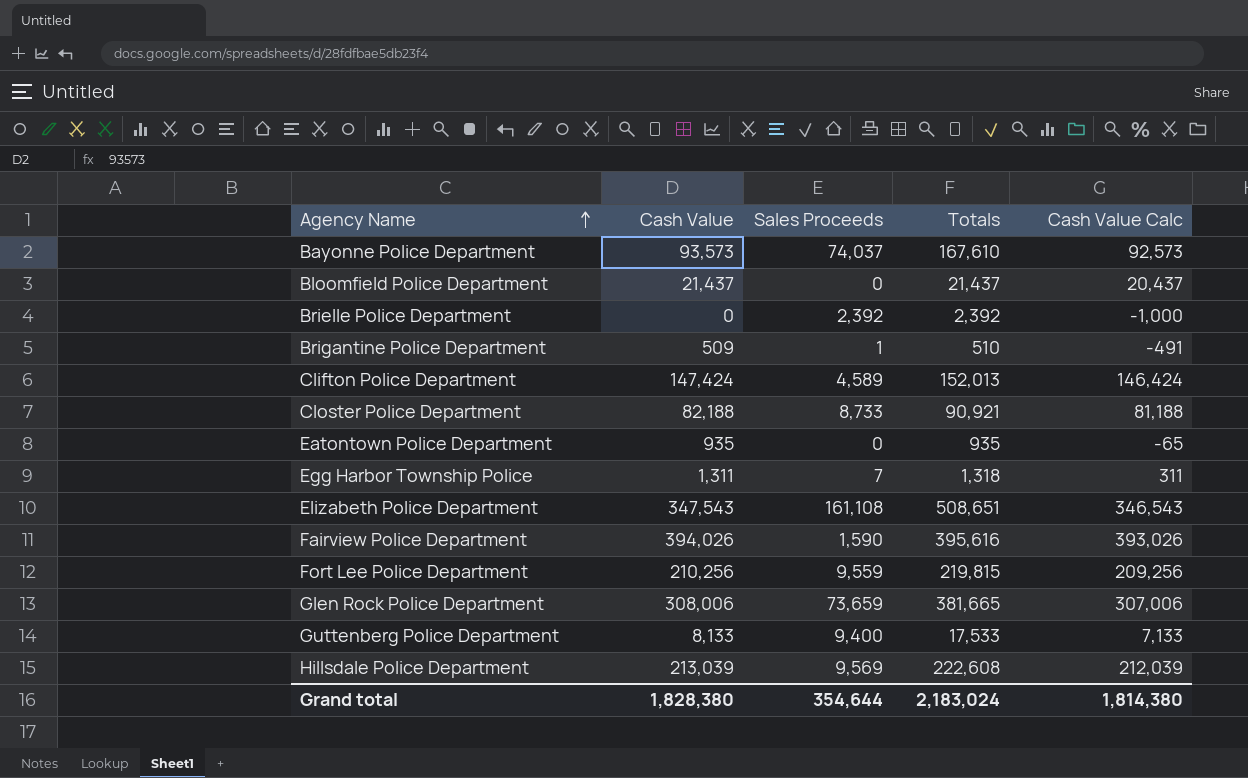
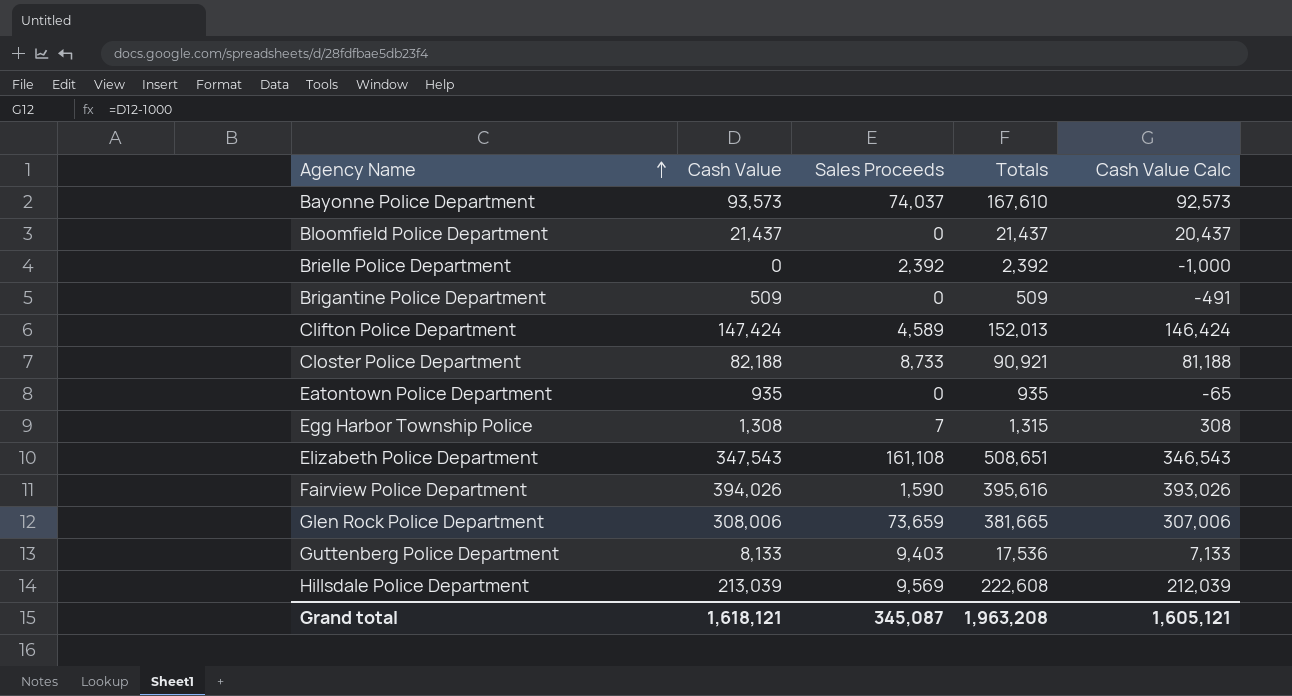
row Fort Lee Police Department: 210,256 | 9,559 | 219,815 | 209,256 -> none
Brigantine Police Department | Sales Proceeds: 1 -> 0
Brigantine Police Department | Totals: 510 -> 509
Egg Harbor Township Police | Cash Value: 1,311 -> 1,308
Egg Harbor Township Police | Totals: 1,318 -> 1,315
Egg Harbor Township Police | Cash Value Calc: 311 -> 308
Guttenberg Police Department | Sales Proceeds: 9,400 -> 9,403
Guttenberg Police Department | Totals: 17,533 -> 17,536
Grand total | Cash Value: 1,828,380 -> 1,618,121
Grand total | Sales Proceeds: 354,644 -> 345,087
Grand total | Totals: 2,183,024 -> 1,963,208
Grand total | Cash Value Calc: 1,814,380 -> 1,605,121

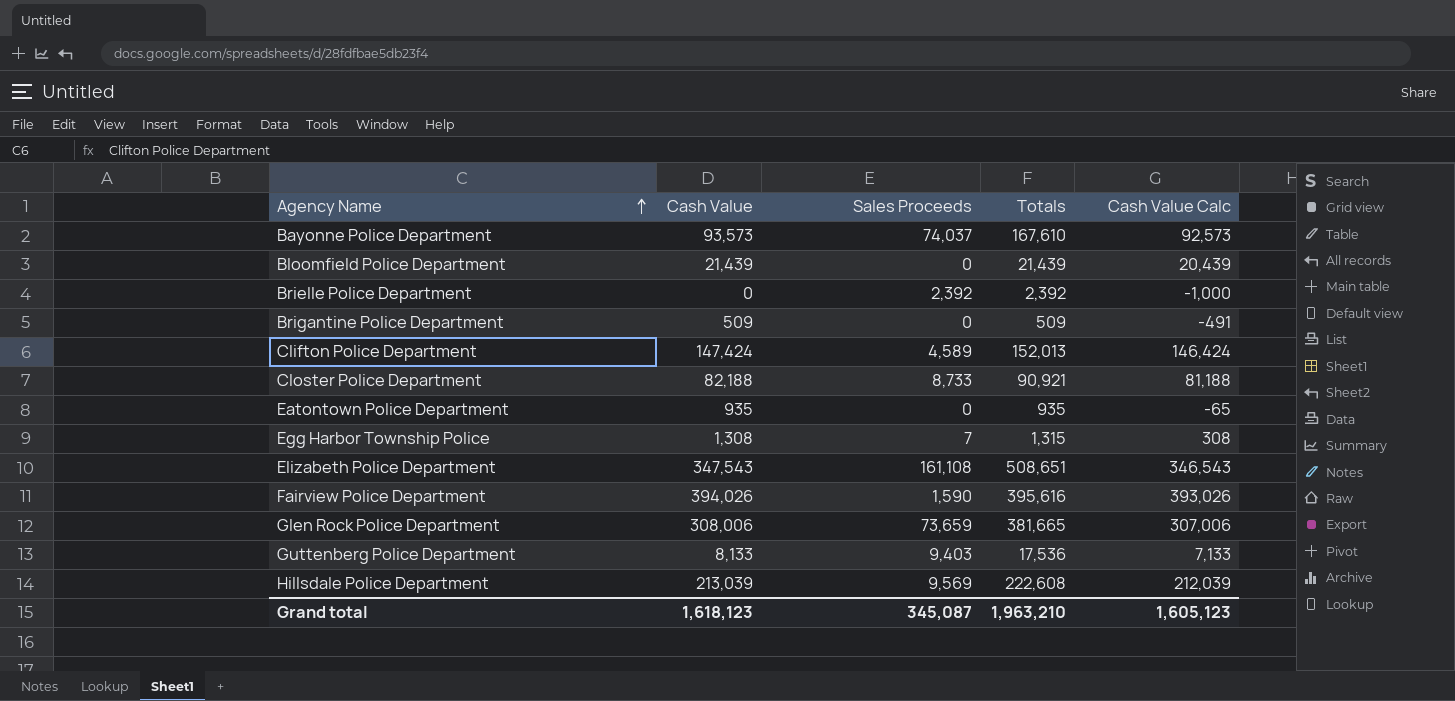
Bloomfield Police Department | Cash Value: 21,437 -> 21,439
Bloomfield Police Department | Totals: 21,437 -> 21,439
Bloomfield Police Department | Cash Value Calc: 20,437 -> 20,439
Grand total | Cash Value: 1,618,121 -> 1,618,123
Grand total | Totals: 1,963,208 -> 1,963,210
Grand total | Cash Value Calc: 1,605,121 -> 1,605,123

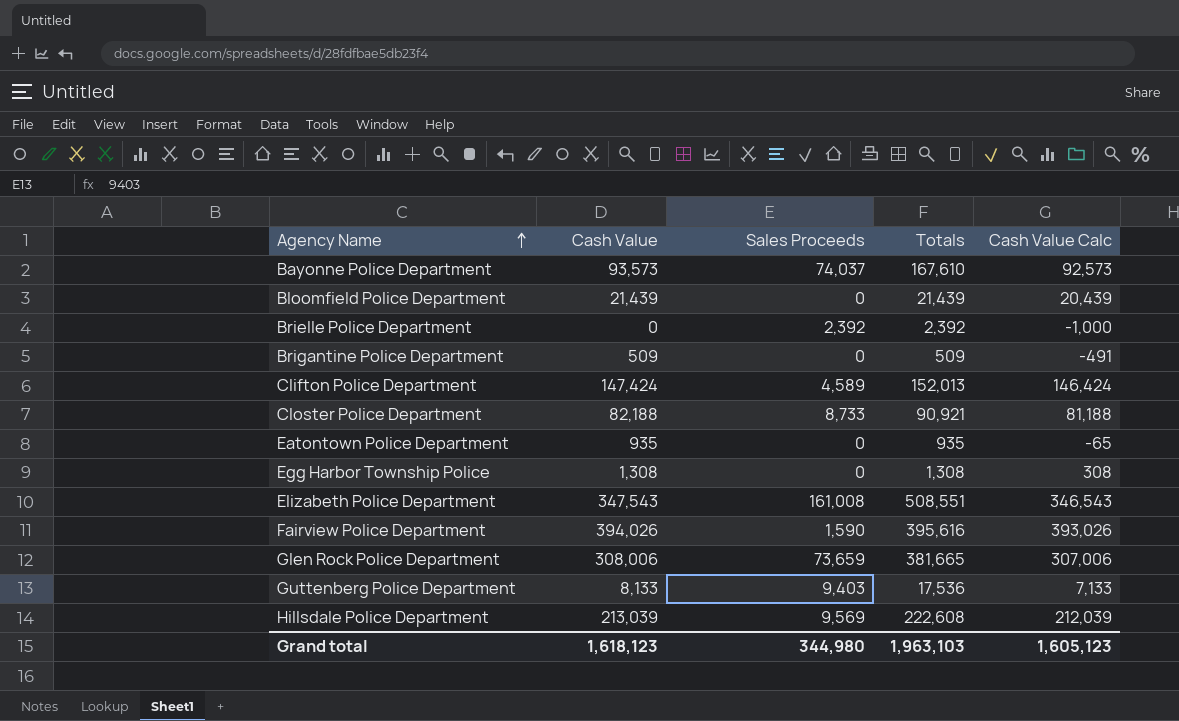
Egg Harbor Township Police | Sales Proceeds: 7 -> 0
Egg Harbor Township Police | Totals: 1,315 -> 1,308
Elizabeth Police Department | Sales Proceeds: 161,108 -> 161,008
Elizabeth Police Department | Totals: 508,651 -> 508,551
Grand total | Sales Proceeds: 345,087 -> 344,980
Grand total | Totals: 1,963,210 -> 1,963,103

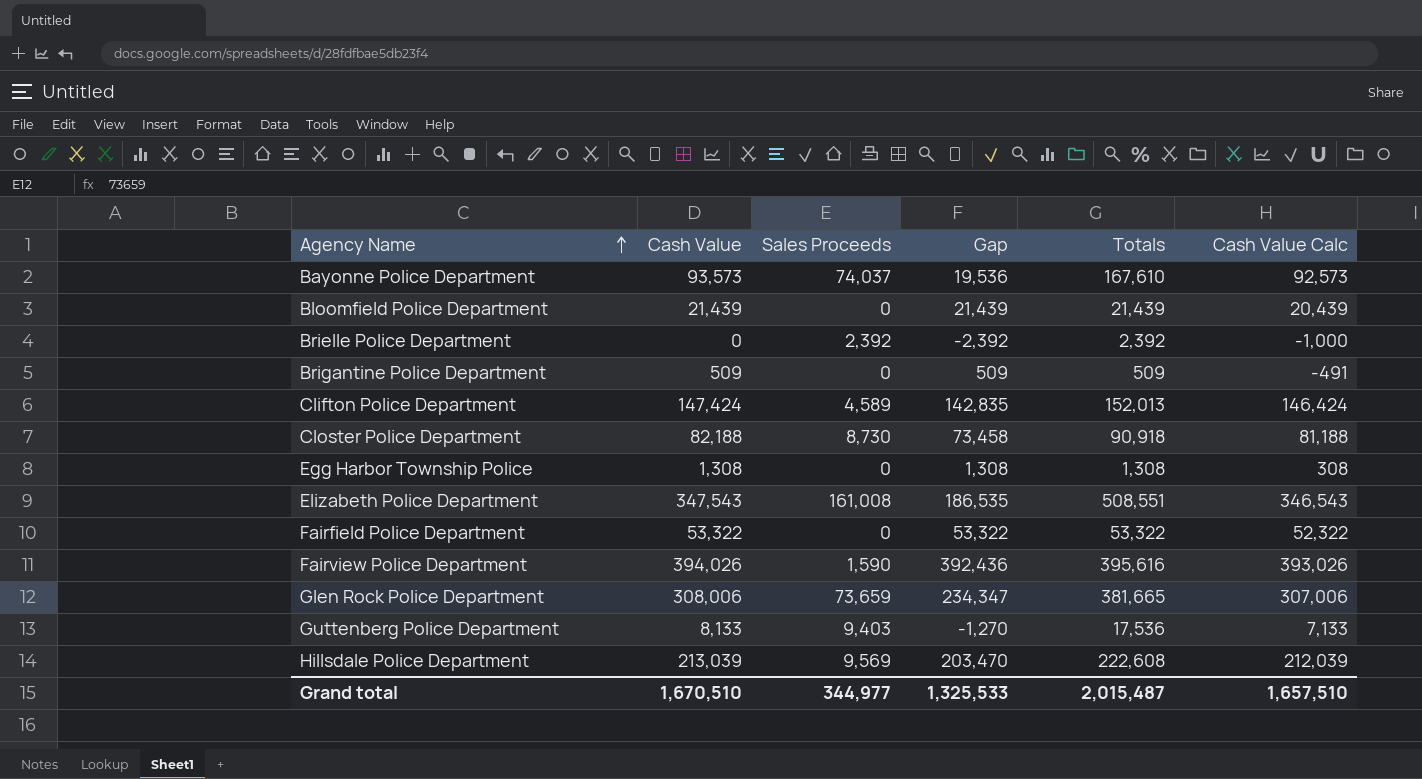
column Gap | formula: none -> [Cash Value] - [Sales Proceeds]
row Eatontown Police Department: 935 | 0 | 935 | -65 -> none
Closter Police Department | Sales Proceeds: 8,733 -> 8,730
Closter Police Department | Totals: 90,921 -> 90,918
row Fairfield Police Department: none -> 53,322 | 0 | 53,322 | 53,322 | 52,322
Grand total | Cash Value: 1,618,123 -> 1,670,510
Grand total | Sales Proceeds: 344,980 -> 344,977
Grand total | Totals: 1,963,103 -> 2,015,487
Grand total | Cash Value Calc: 1,605,123 -> 1,657,510

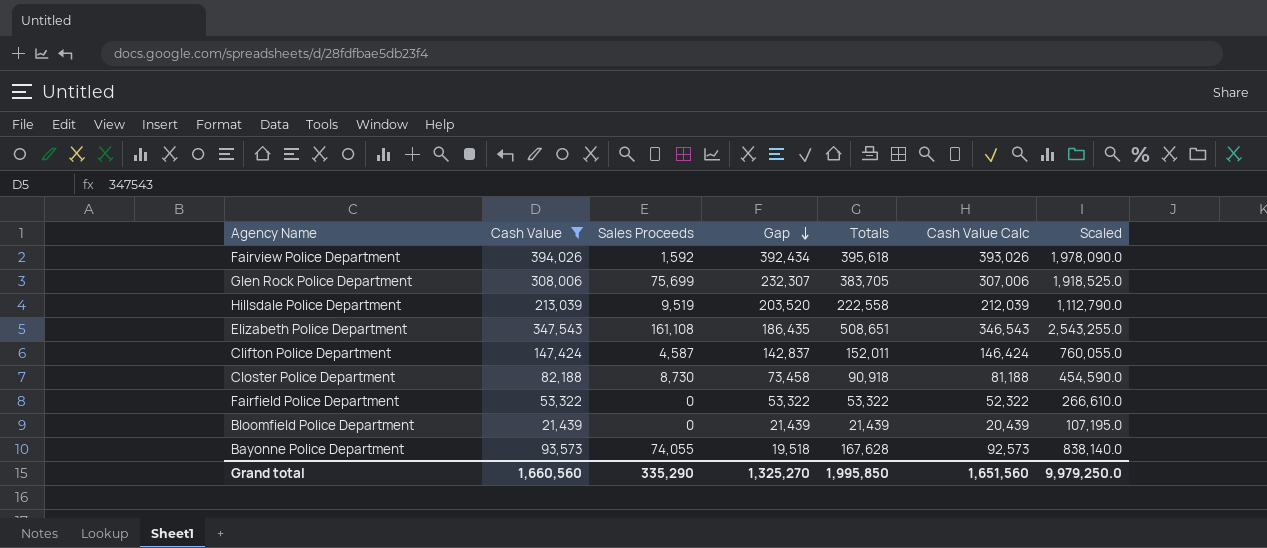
filter: none -> Cash Value >= 21,439
row order: Agency Name ascending -> Gap descending
column Scaled | formula: none -> [Totals] * 5
Fairview Police Department | Sales Proceeds: 1,590 -> 1,592
Fairview Police Department | Gap: 392,436 -> 392,434
Fairview Police Department | Totals: 395,616 -> 395,618
Glen Rock Police Department | Sales Proceeds: 73,659 -> 75,699
Glen Rock Police Department | Gap: 234,347 -> 232,307
Glen Rock Police Department | Totals: 381,665 -> 383,705
Hillsdale Police Department | Sales Proceeds: 9,569 -> 9,519
Hillsdale Police Department | Gap: 203,470 -> 203,520
Hillsdale Police Department | Totals: 222,608 -> 222,558
Elizabeth Police Department | Sales Proceeds: 161,008 -> 161,108
Elizabeth Police Department | Gap: 186,535 -> 186,435
Elizabeth Police Department | Totals: 508,551 -> 508,651
Clifton Police Department | Sales Proceeds: 4,589 -> 4,587
Clifton Police Department | Gap: 142,835 -> 142,837
Clifton Police Department | Totals: 152,013 -> 152,011
Bayonne Police Department | Sales Proceeds: 74,037 -> 74,055
Bayonne Police Department | Gap: 19,536 -> 19,518
Bayonne Police Department | Totals: 167,610 -> 167,628
Grand total | Cash Value: 1,670,510 -> 1,660,560
Grand total | Sales Proceeds: 344,977 -> 335,290
Grand total | Gap: 1,325,533 -> 1,325,270
Grand total | Totals: 2,015,487 -> 1,995,850
Grand total | Cash Value Calc: 1,657,510 -> 1,651,560

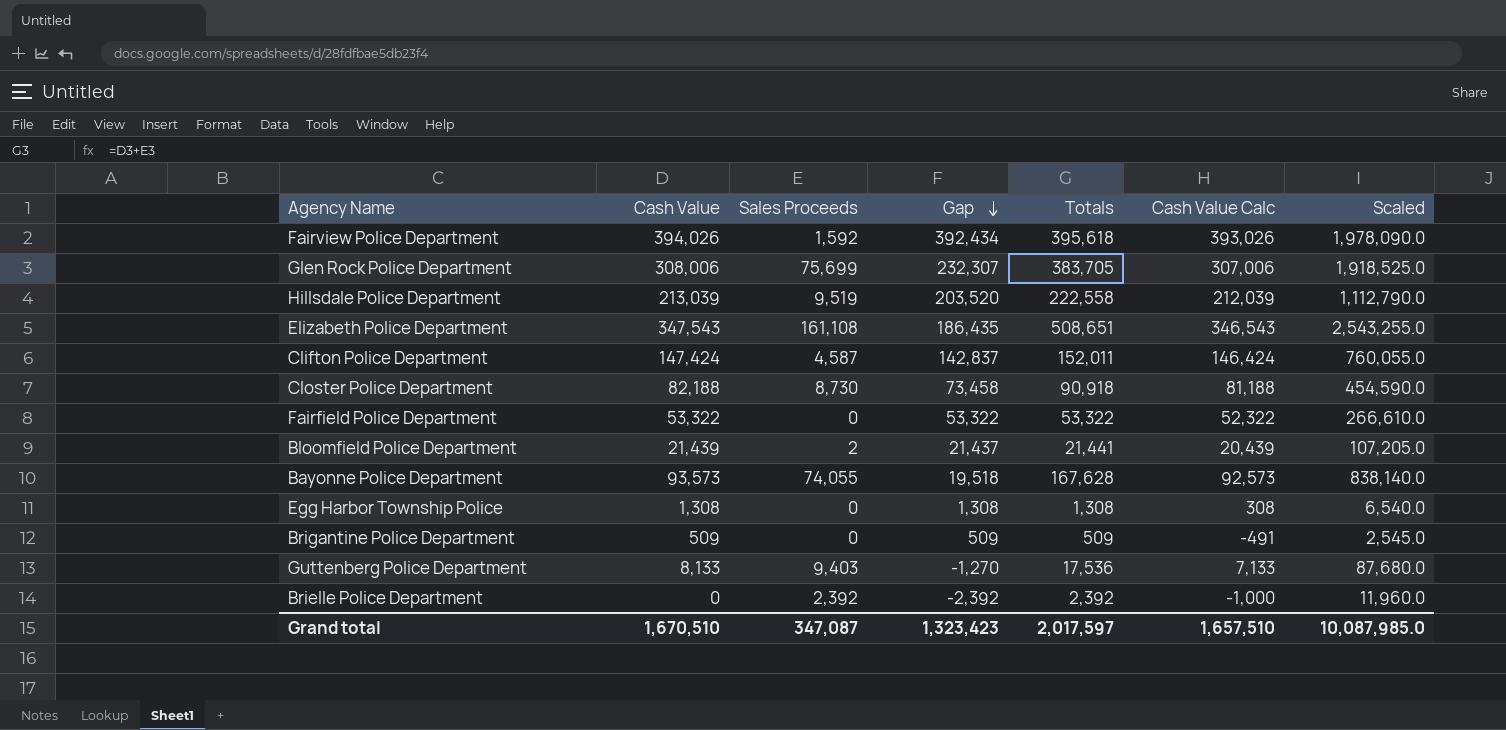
filter: Cash Value >= 21,439 -> none
Bloomfield Police Department | Sales Proceeds: 0 -> 2
Bloomfield Police Department | Gap: 21,439 -> 21,437
Bloomfield Police Department | Totals: 21,439 -> 21,441
Bloomfield Police Department | Scaled: 107,195.0 -> 107,205.0
Grand total | Cash Value: 1,660,560 -> 1,670,510
Grand total | Sales Proceeds: 335,290 -> 347,087
Grand total | Gap: 1,325,270 -> 1,323,423
Grand total | Totals: 1,995,850 -> 2,017,597
Grand total | Cash Value Calc: 1,651,560 -> 1,657,510
Grand total | Scaled: 9,979,250.0 -> 10,087,985.0

